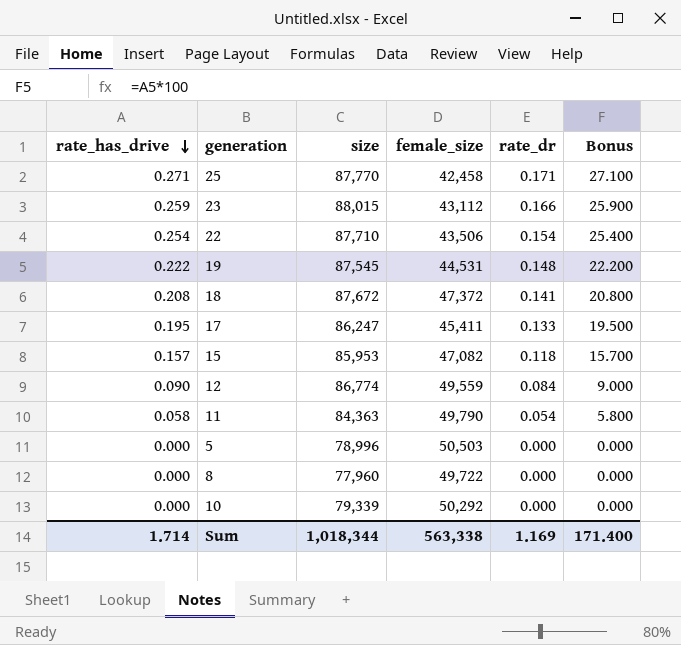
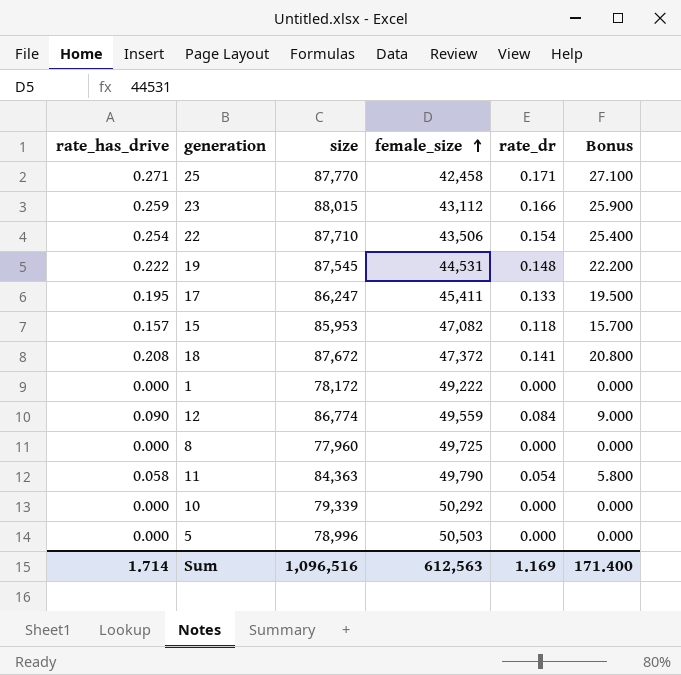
row order: rate_has_drive descending -> female_size ascending
row 1: none -> 0.000 | 78,172 | 49,222 | 0.000 | 0.000
8 | female_size: 49,722 -> 49,725
Sum | size: 1,018,344 -> 1,096,516
Sum | female_size: 563,338 -> 612,563

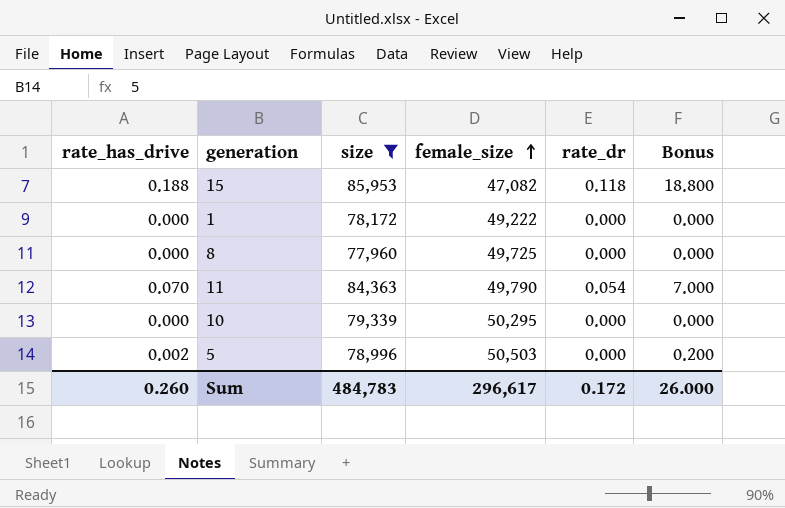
filter: none -> size <= 85,953
15 | rate_has_drive: 0.157 -> 0.188
15 | Bonus: 15.700 -> 18.800
11 | rate_has_drive: 0.058 -> 0.070
11 | Bonus: 5.800 -> 7.000
10 | female_size: 50,292 -> 50,295
5 | rate_has_drive: 0.000 -> 0.002
5 | Bonus: 0.000 -> 0.200
Sum | rate_has_drive: 1.714 -> 0.260
Sum | size: 1,096,516 -> 484,783
Sum | female_size: 612,563 -> 296,617
Sum | rate_dr: 1.169 -> 0.172
Sum | Bonus: 171.400 -> 26.000

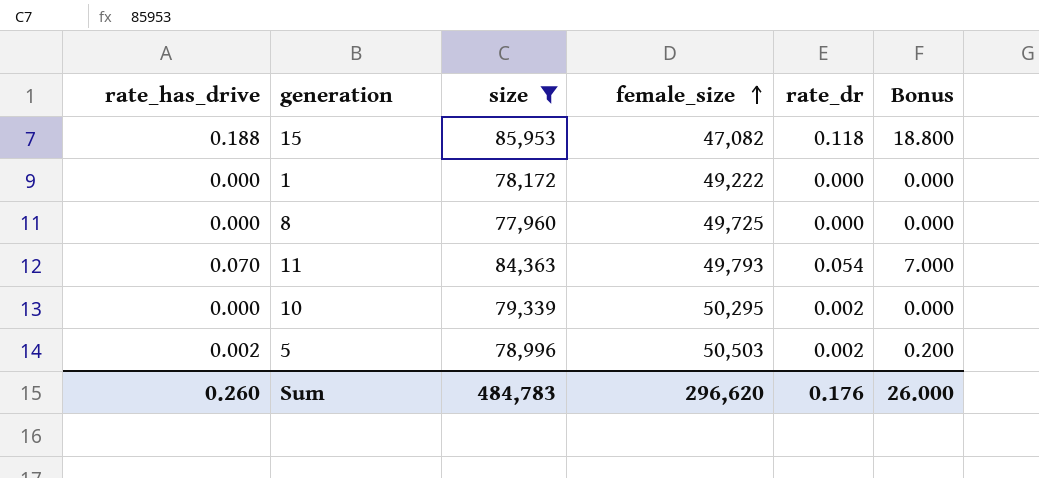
11 | female_size: 49,790 -> 49,793
10 | rate_dr: 0.000 -> 0.002
5 | rate_dr: 0.000 -> 0.002
Sum | female_size: 296,617 -> 296,620
Sum | rate_dr: 0.172 -> 0.176

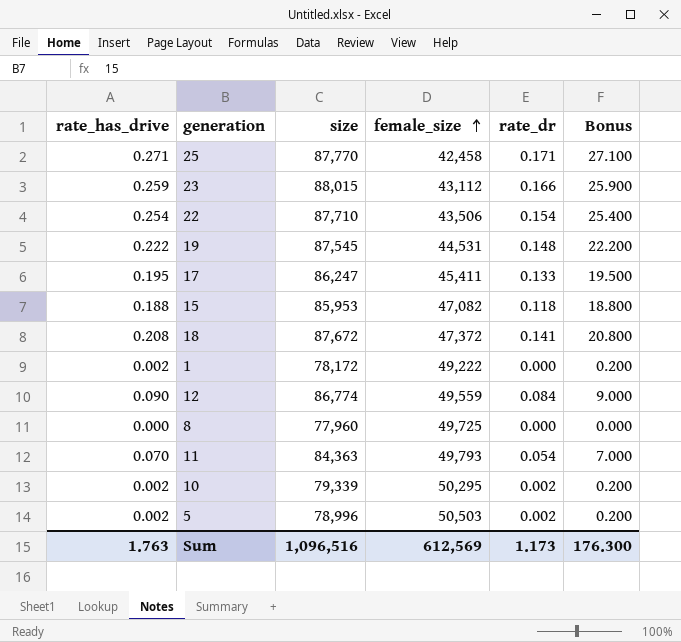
filter: size <= 85,953 -> none
1 | rate_has_drive: 0.000 -> 0.002
1 | Bonus: 0.000 -> 0.200
10 | rate_has_drive: 0.000 -> 0.002
10 | Bonus: 0.000 -> 0.200
Sum | rate_has_drive: 0.260 -> 1.763
Sum | size: 484,783 -> 1,096,516
Sum | female_size: 296,620 -> 612,569
Sum | rate_dr: 0.176 -> 1.173
Sum | Bonus: 26.000 -> 176.300

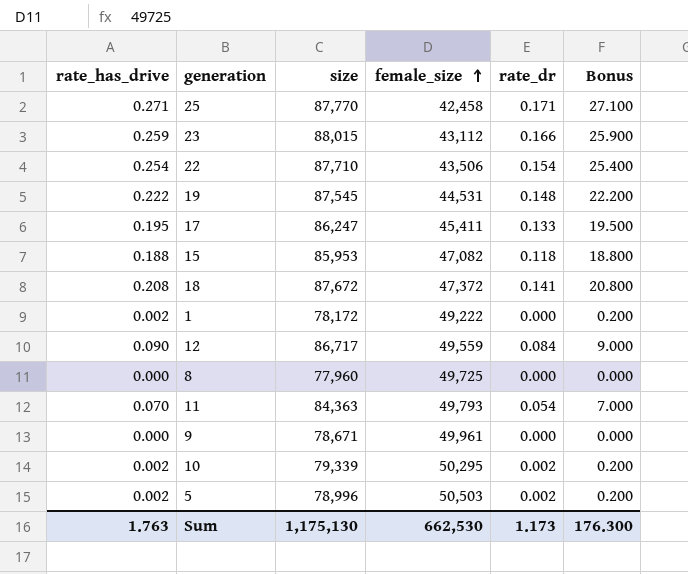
12 | size: 86,774 -> 86,717
row 9: none -> 0.000 | 78,671 | 49,961 | 0.000 | 0.000
Sum | size: 1,096,516 -> 1,175,130
Sum | female_size: 612,569 -> 662,530

